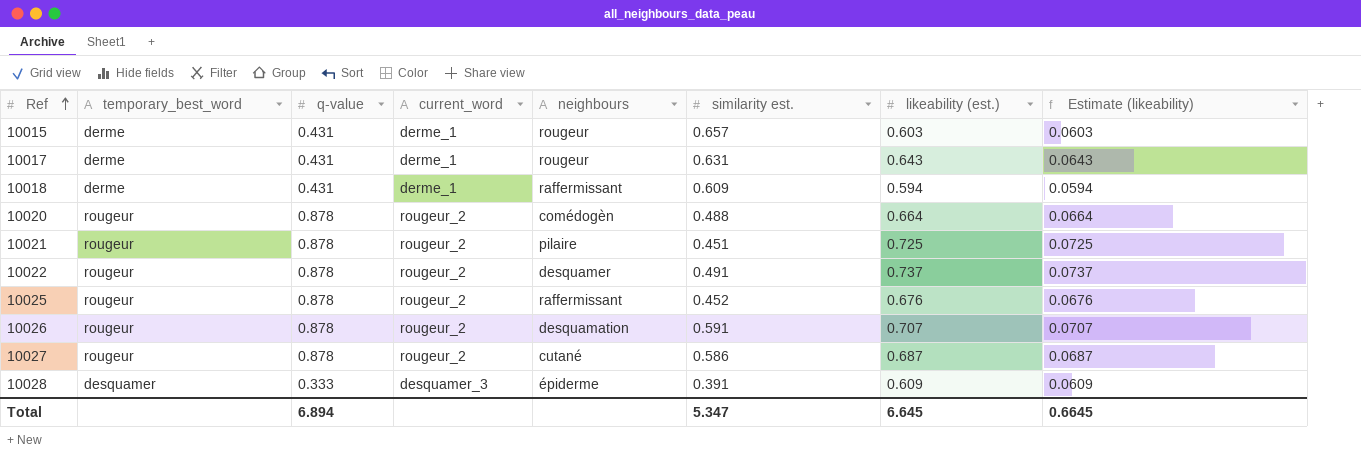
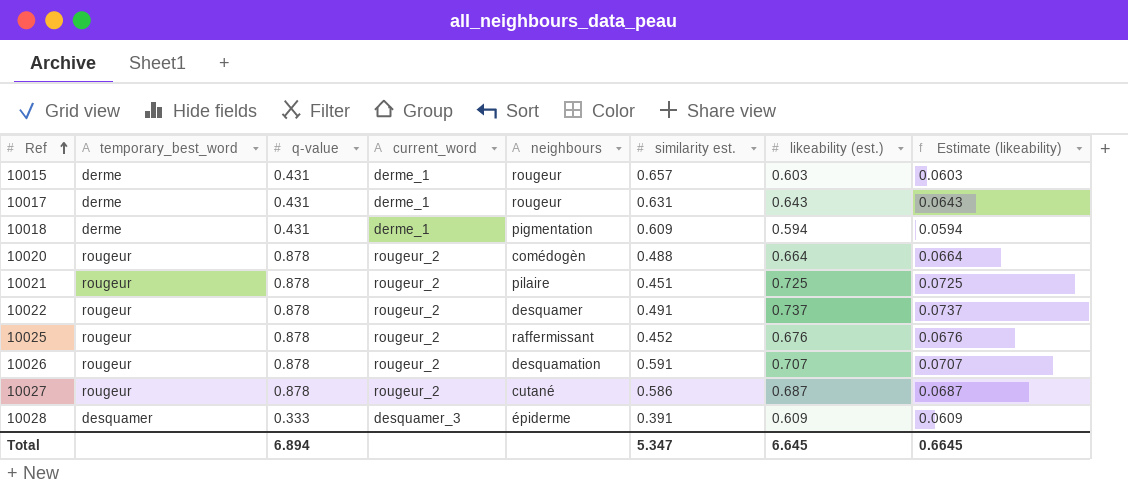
10018 | neighbours: raffermissant -> pigmentation

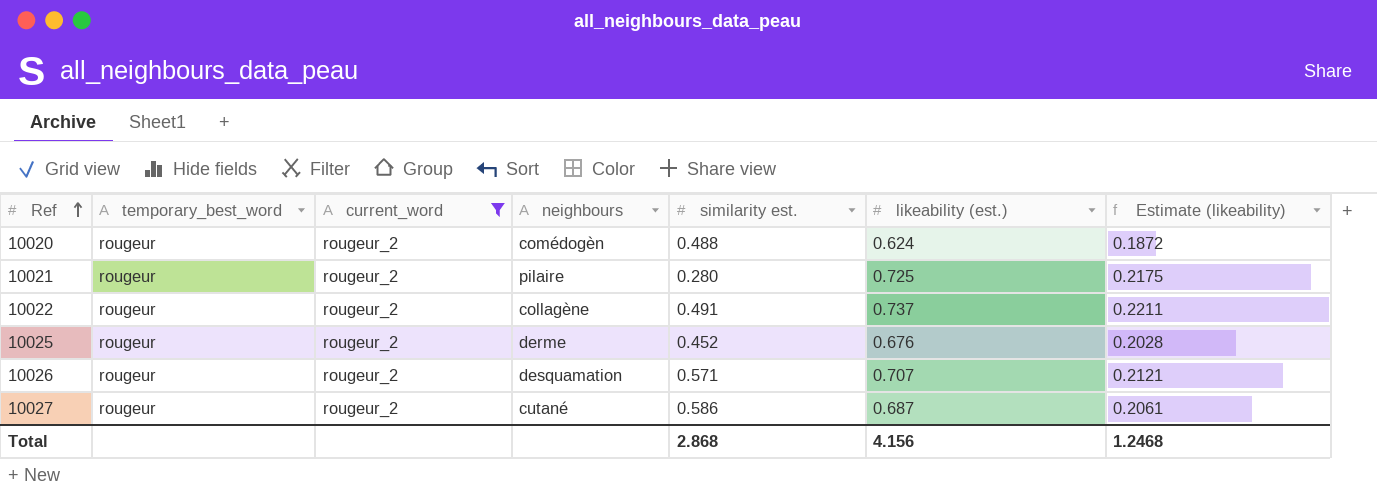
filter: none -> current_word = rougeur_2
column q-value | position: 3 -> none
column Estimate (likeability) | formula: [likeability (est.)] * 0.1 -> [likeability (est.)] * 0.3
10020 | likeability (est.): 0.664 -> 0.624
10021 | similarity est.: 0.451 -> 0.280
10022 | neighbours: desquamer -> collagène
10025 | neighbours: raffermissant -> derme
10026 | similarity est.: 0.591 -> 0.571
Total | similarity est.: 5.347 -> 2.868
Total | likeability (est.): 6.645 -> 4.156
Total | Estimate (likeability): 0.6645 -> 1.2468

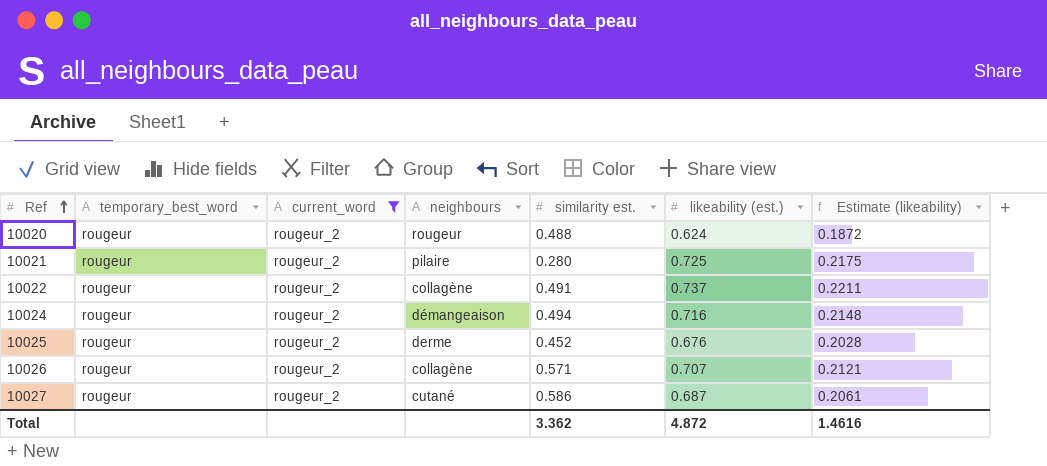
10020 | neighbours: comédogèn -> rougeur
row 10024: none -> rougeur | rougeur_2 | démangeaison | 0.494 | 0.716 | 0.2148
10026 | neighbours: desquamation -> collagène
Total | similarity est.: 2.868 -> 3.362
Total | likeability (est.): 4.156 -> 4.872
Total | Estimate (likeability): 1.2468 -> 1.4616

